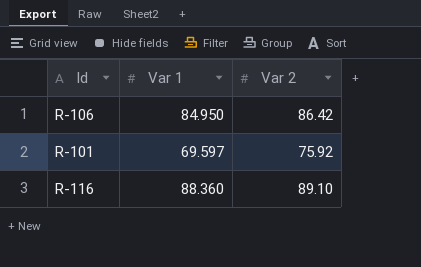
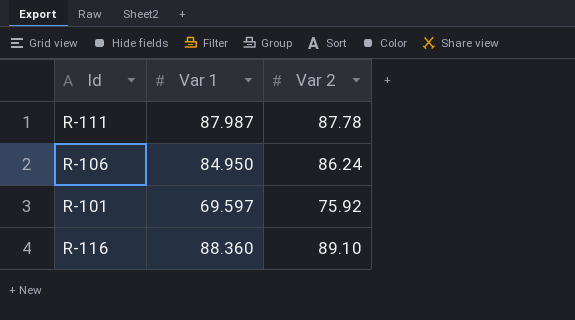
row R-111: none -> 87.987 | 87.78
R-106 | Var 2: 86.42 -> 86.24

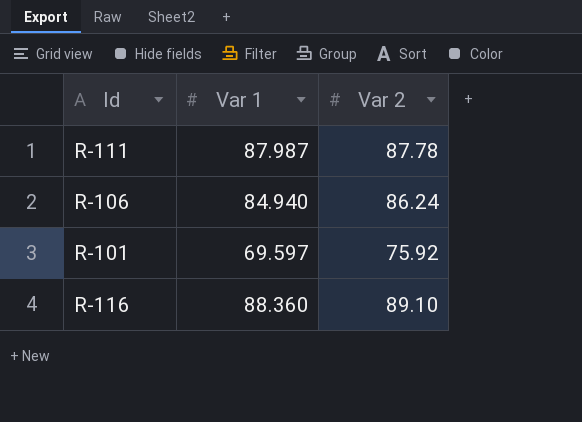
R-106 | Var 1: 84.950 -> 84.940

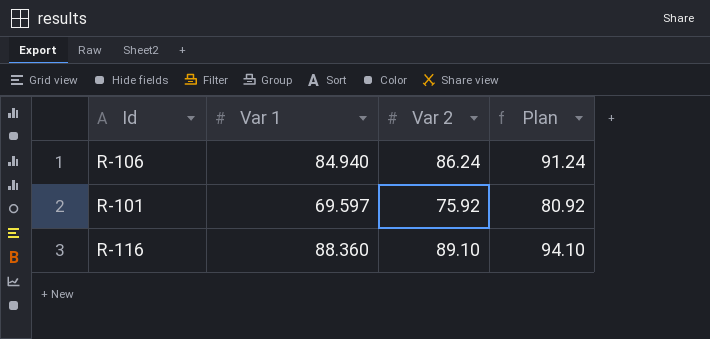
column Plan | formula: none -> [Var 2] + 5
row R-111: 87.987 | 87.78 -> none

